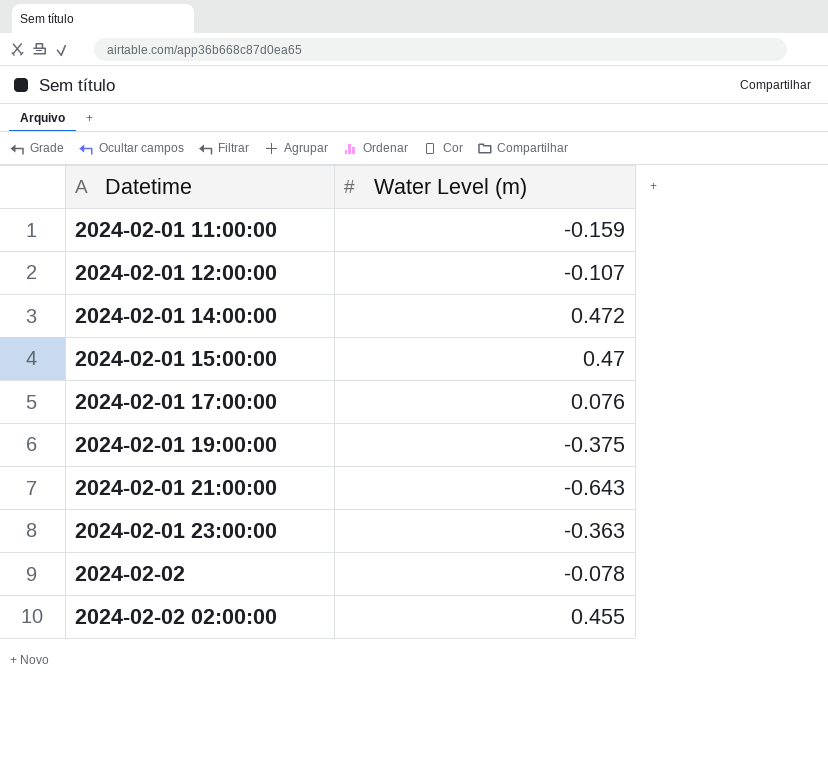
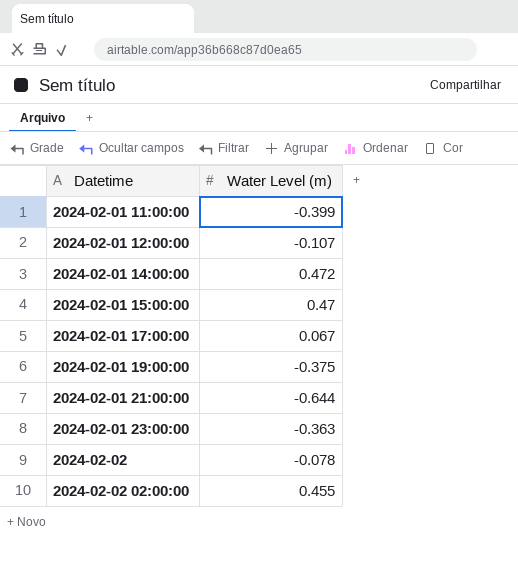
2024-02-01 11:00:00 | Water Level (m): -0.159 -> -0.399
2024-02-01 17:00:00 | Water Level (m): 0.076 -> 0.067
2024-02-01 21:00:00 | Water Level (m): -0.643 -> -0.644

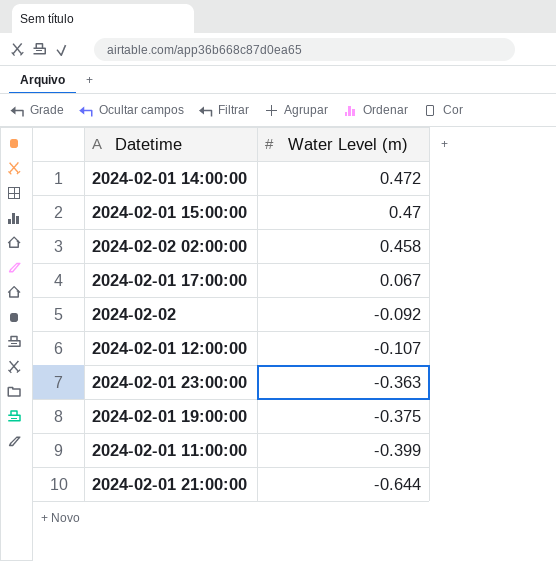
row order: Datetime ascending -> Water Level (m) descending
2024-02-02 02:00:00 | Water Level (m): 0.455 -> 0.458
2024-02-02 | Water Level (m): -0.078 -> -0.092

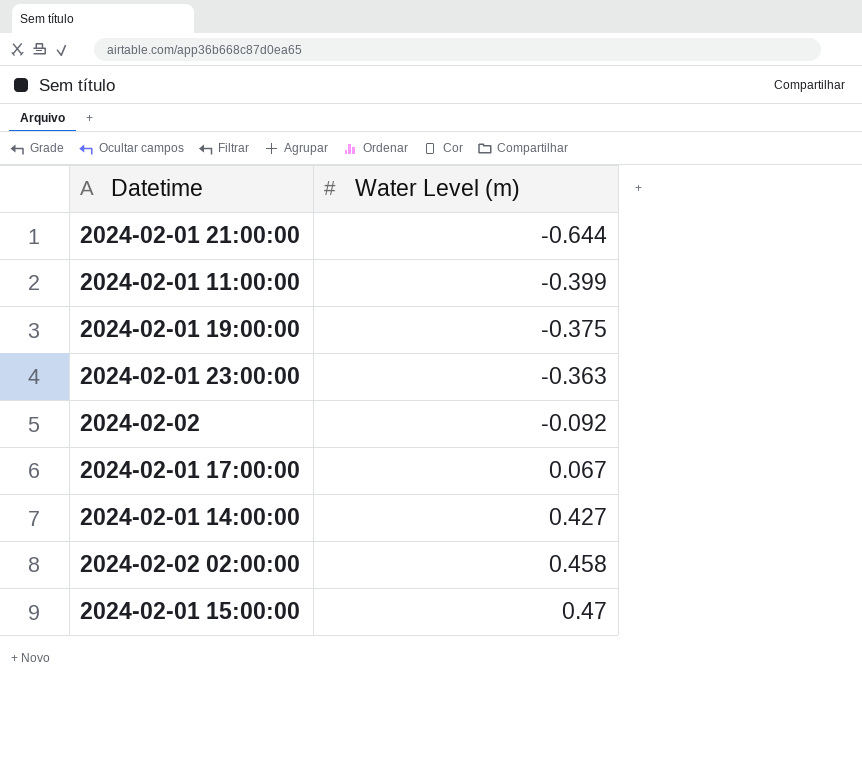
row order: Water Level (m) descending -> Water Level (m) ascending
row 2024-02-01 12:00:00: -0.107 -> none
2024-02-01 14:00:00 | Water Level (m): 0.472 -> 0.427

